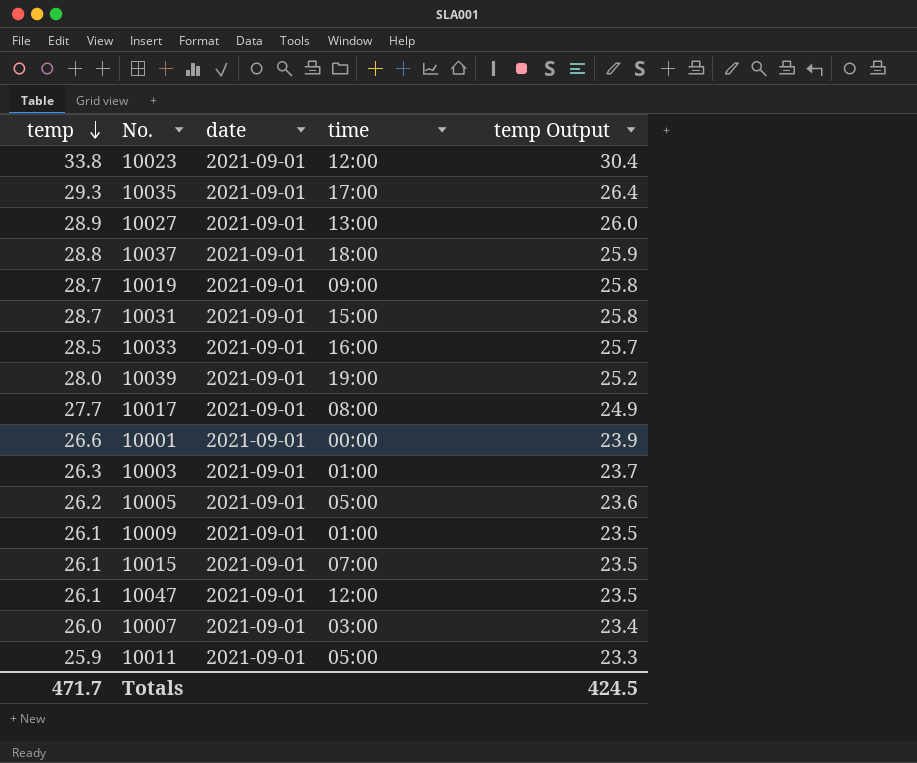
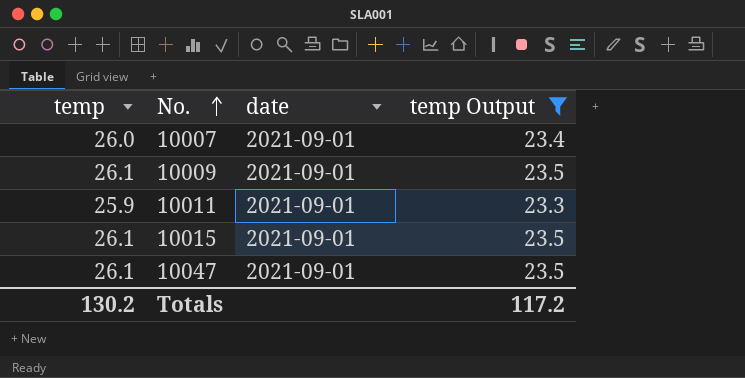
filter: none -> temp Output <= 23.5
row order: temp descending -> No. ascending
column time | position: 4 -> none
Totals | temp: 471.7 -> 130.2
Totals | temp Output: 424.5 -> 117.2

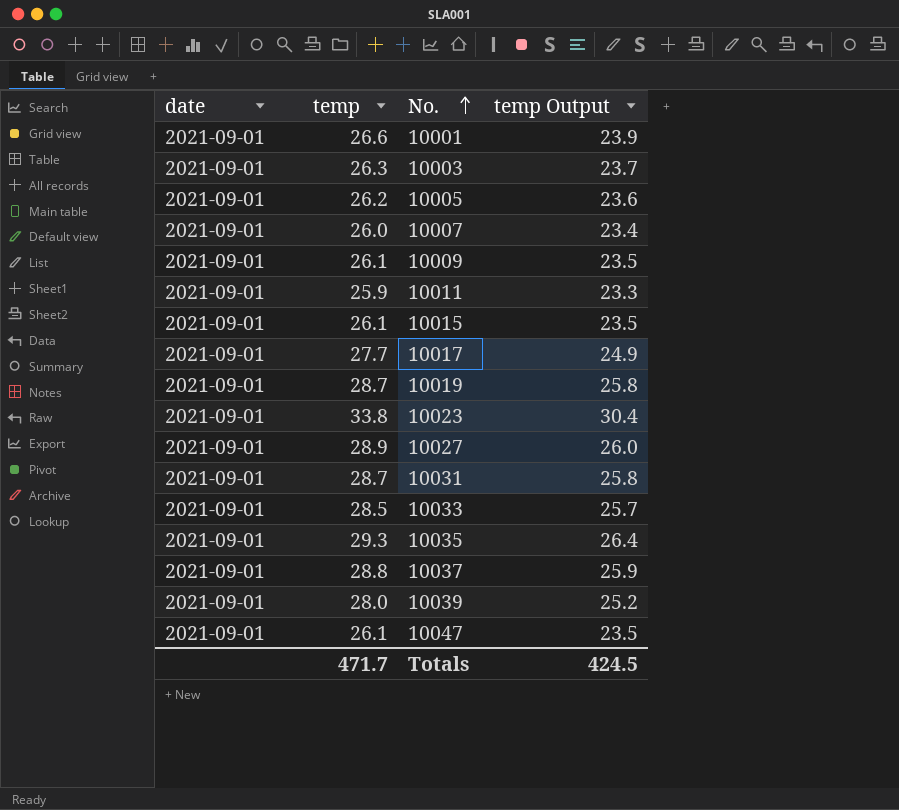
filter: temp Output <= 23.5 -> none
column date | position: 3 -> 1
Totals | temp: 130.2 -> 471.7
Totals | temp Output: 117.2 -> 424.5

